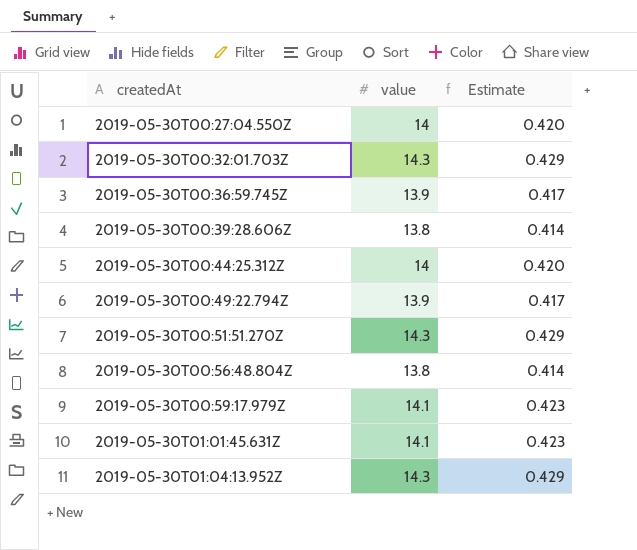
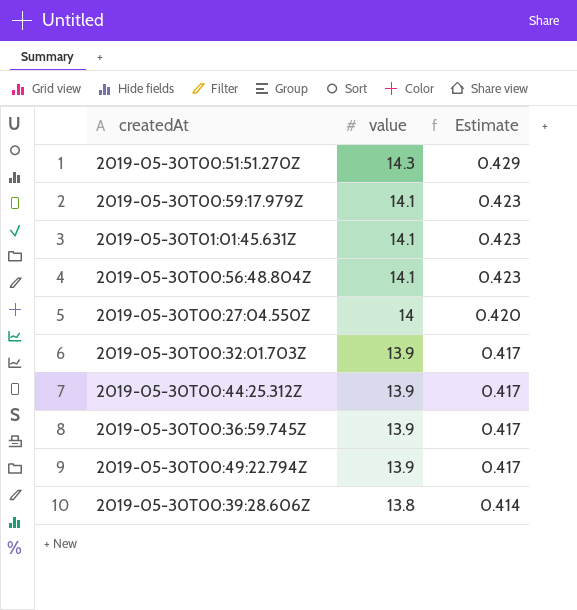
row order: createdAt ascending -> value descending
row 2019-05-30T01:04:13.952Z: 14.3 | 0.429 -> none
2019-05-30T00:56:48.804Z | value: 13.8 -> 14.1
2019-05-30T00:56:48.804Z | Estimate: 0.414 -> 0.423
2019-05-30T00:32:01.703Z | value: 14.3 -> 13.9
2019-05-30T00:32:01.703Z | Estimate: 0.429 -> 0.417
2019-05-30T00:44:25.312Z | value: 14 -> 13.9
2019-05-30T00:44:25.312Z | Estimate: 0.420 -> 0.417

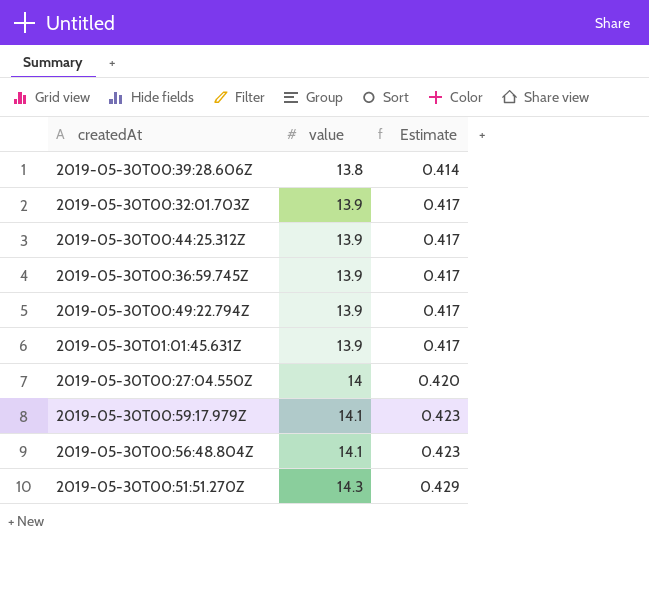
row order: value descending -> value ascending
2019-05-30T01:01:45.631Z | value: 14.1 -> 13.9
2019-05-30T01:01:45.631Z | Estimate: 0.423 -> 0.417

